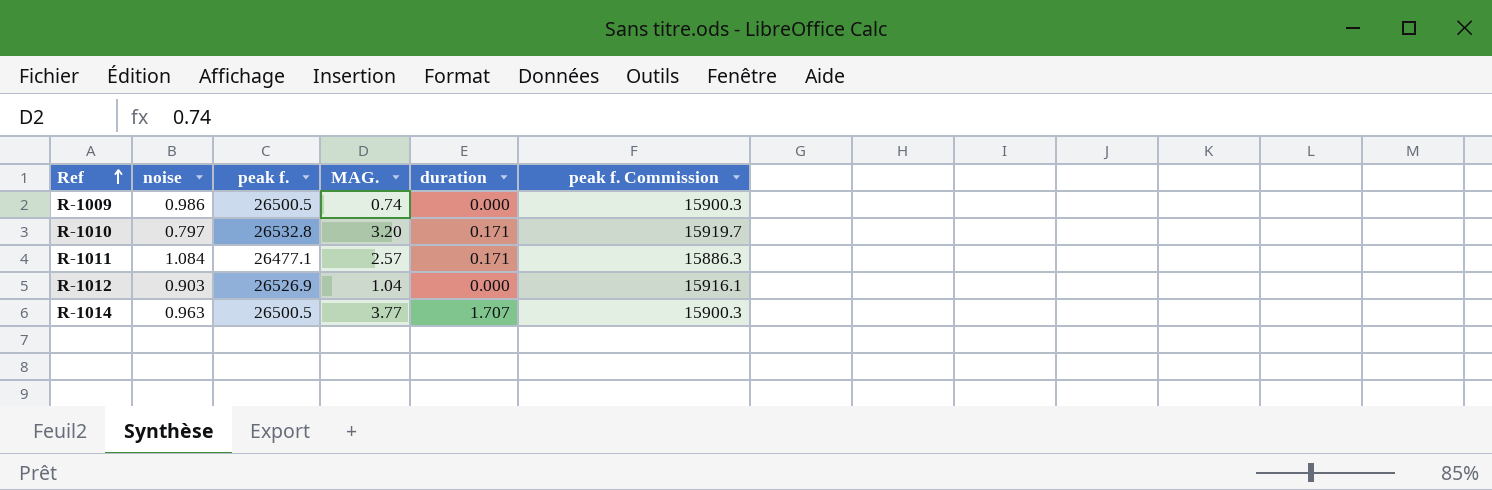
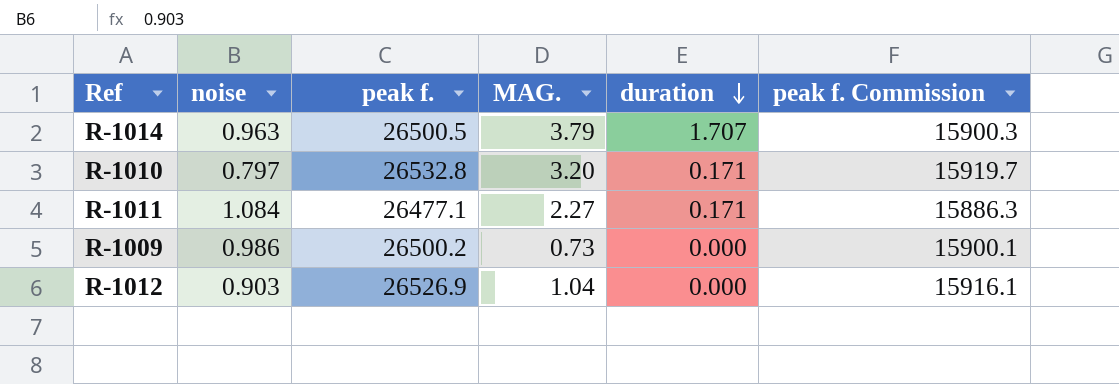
row order: Ref ascending -> duration descending
R-1014 | MAG.: 3.77 -> 3.79
R-1011 | MAG.: 2.57 -> 2.27
R-1009 | peak f.: 26500.5 -> 26500.2
R-1009 | MAG.: 0.74 -> 0.73
R-1009 | peak f. Commission: 15900.3 -> 15900.1

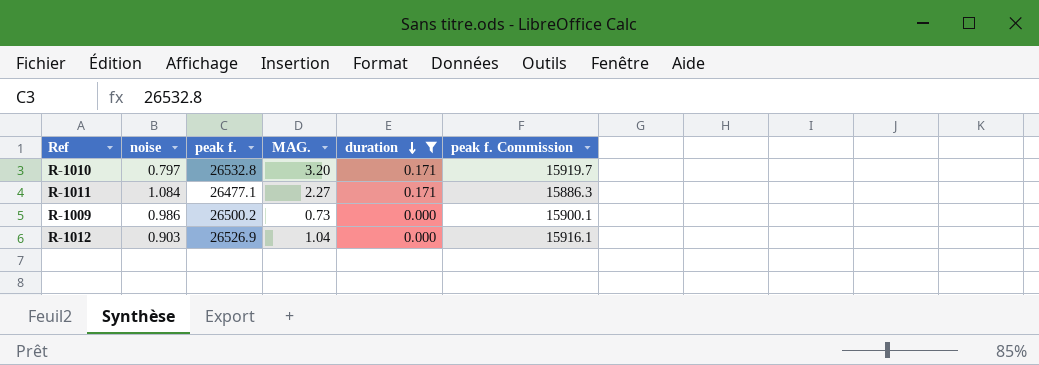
filter: none -> duration != 1.707

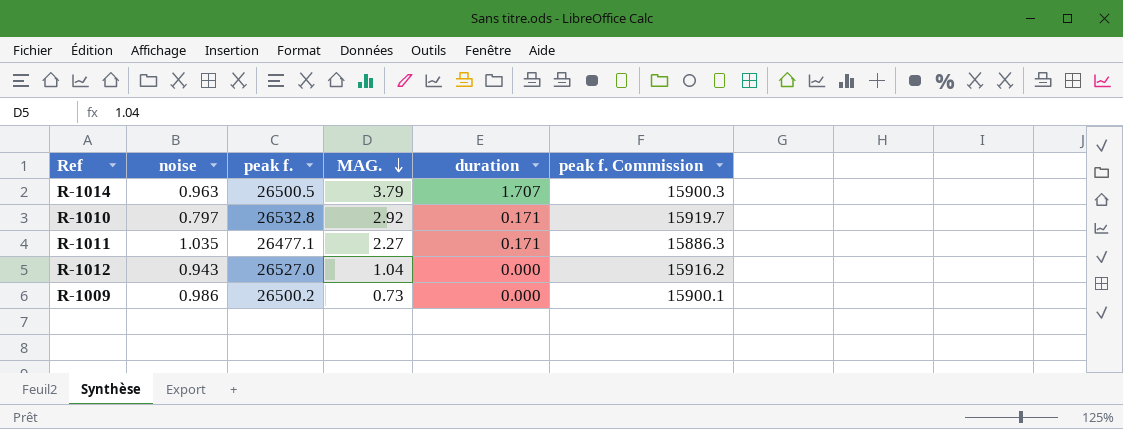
filter: duration != 1.707 -> none
row order: duration descending -> MAG. descending
R-1010 | MAG.: 3.20 -> 2.92
R-1011 | noise: 1.084 -> 1.035
R-1012 | noise: 0.903 -> 0.943
R-1012 | peak f.: 26526.9 -> 26527.0
R-1012 | peak f. Commission: 15916.1 -> 15916.2

